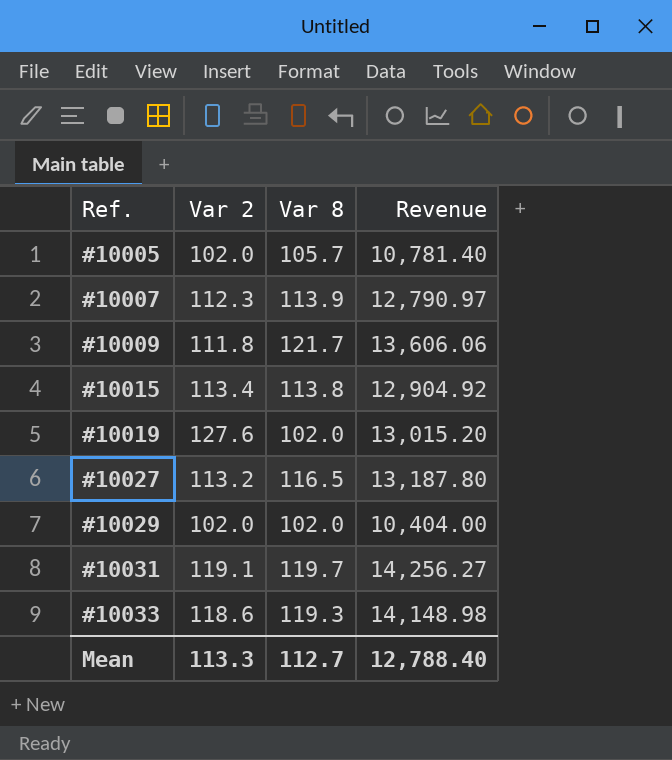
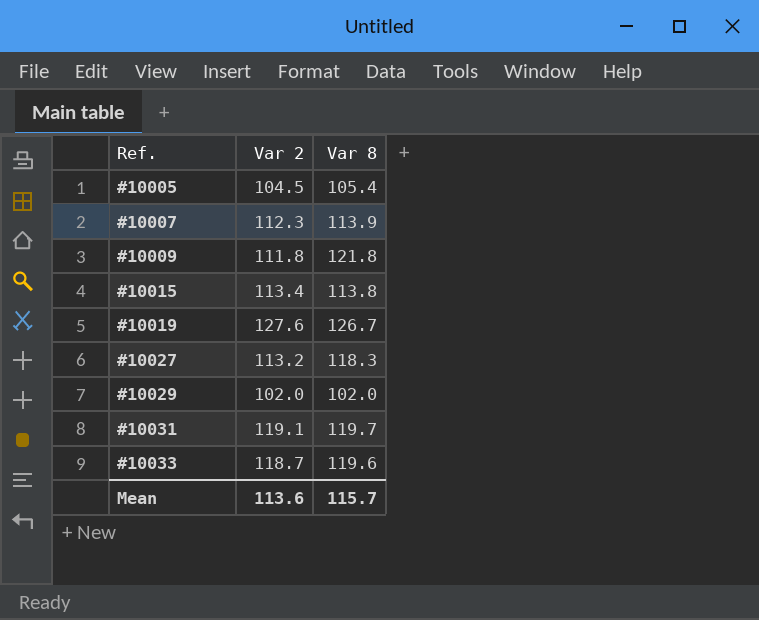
column Revenue | formula: [Var 2] * [Var 8] -> none
#10005 | Var 2: 102.0 -> 104.5
#10005 | Var 8: 105.7 -> 105.4
#10009 | Var 8: 121.7 -> 121.8
#10019 | Var 8: 102.0 -> 126.7
#10027 | Var 8: 116.5 -> 118.3
#10033 | Var 2: 118.6 -> 118.7
#10033 | Var 8: 119.3 -> 119.6
Mean | Var 2: 113.3 -> 113.6
Mean | Var 8: 112.7 -> 115.7

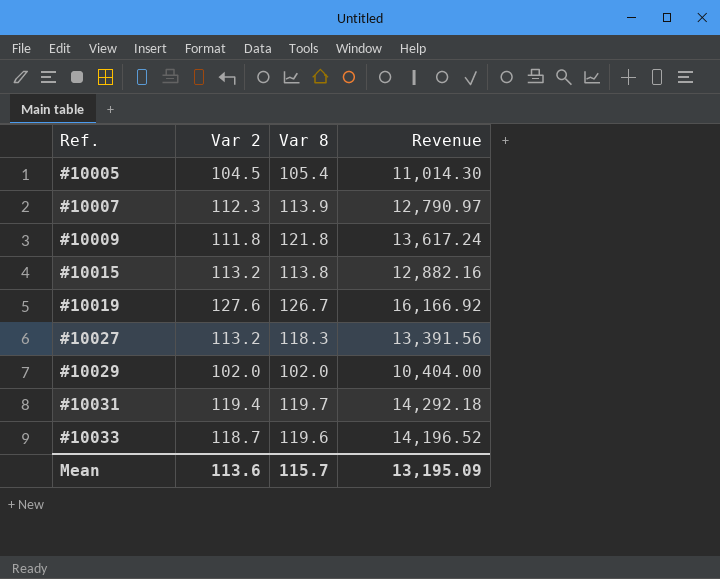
column Revenue | formula: none -> [Var 2] * [Var 8]
#10015 | Var 2: 113.4 -> 113.2
#10031 | Var 2: 119.1 -> 119.4

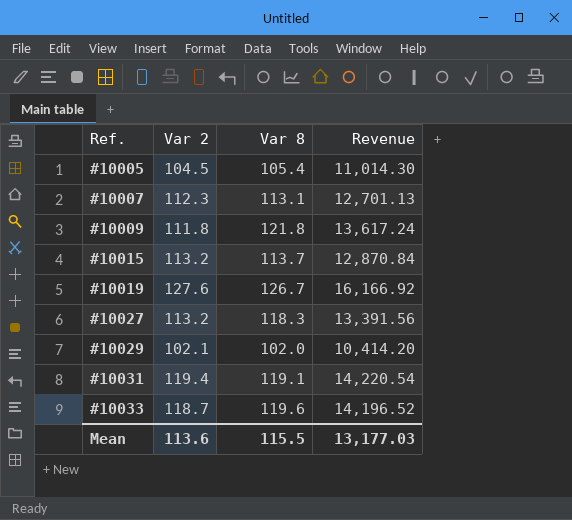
#10007 | Var 8: 113.9 -> 113.1
#10007 | Revenue: 12,790.97 -> 12,701.13
#10015 | Var 8: 113.8 -> 113.7
#10015 | Revenue: 12,882.16 -> 12,870.84
#10029 | Var 2: 102.0 -> 102.1
#10029 | Revenue: 10,404.00 -> 10,414.20
#10031 | Var 8: 119.7 -> 119.1
#10031 | Revenue: 14,292.18 -> 14,220.54
Mean | Var 8: 115.7 -> 115.5
Mean | Revenue: 13,195.09 -> 13,177.03

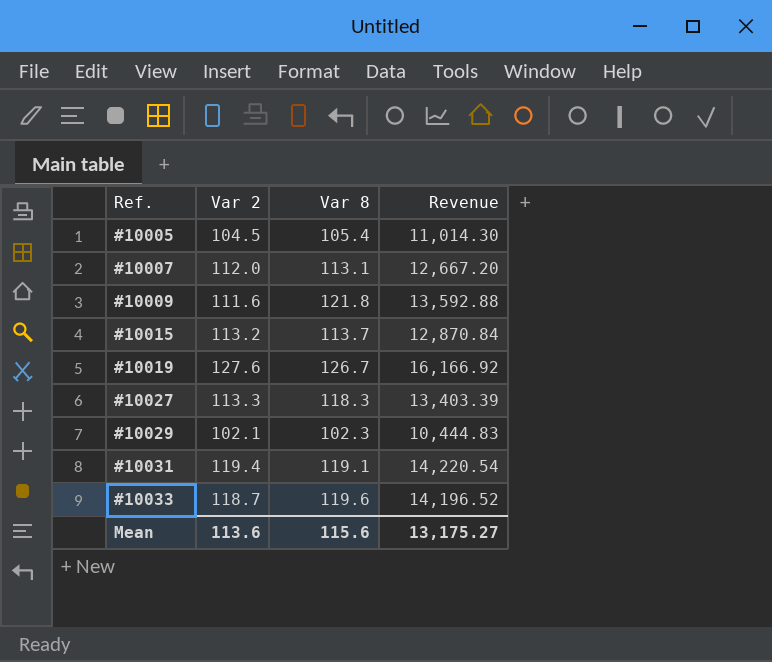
#10007 | Var 2: 112.3 -> 112.0
#10007 | Revenue: 12,701.13 -> 12,667.20
#10009 | Var 2: 111.8 -> 111.6
#10009 | Revenue: 13,617.24 -> 13,592.88
#10027 | Var 2: 113.2 -> 113.3
#10027 | Revenue: 13,391.56 -> 13,403.39
#10029 | Var 8: 102.0 -> 102.3
#10029 | Revenue: 10,414.20 -> 10,444.83
Mean | Var 8: 115.5 -> 115.6
Mean | Revenue: 13,177.03 -> 13,175.27

